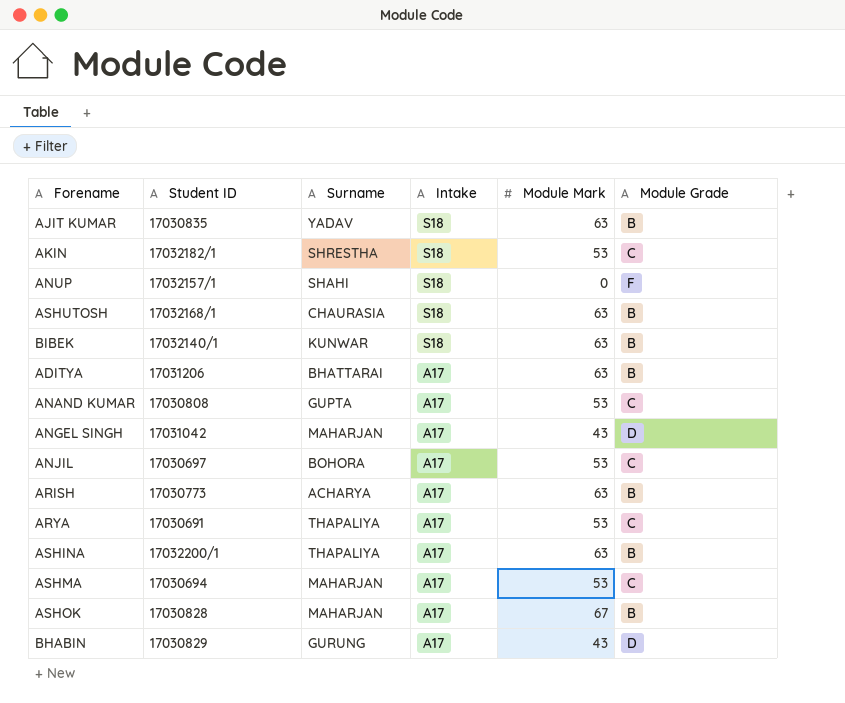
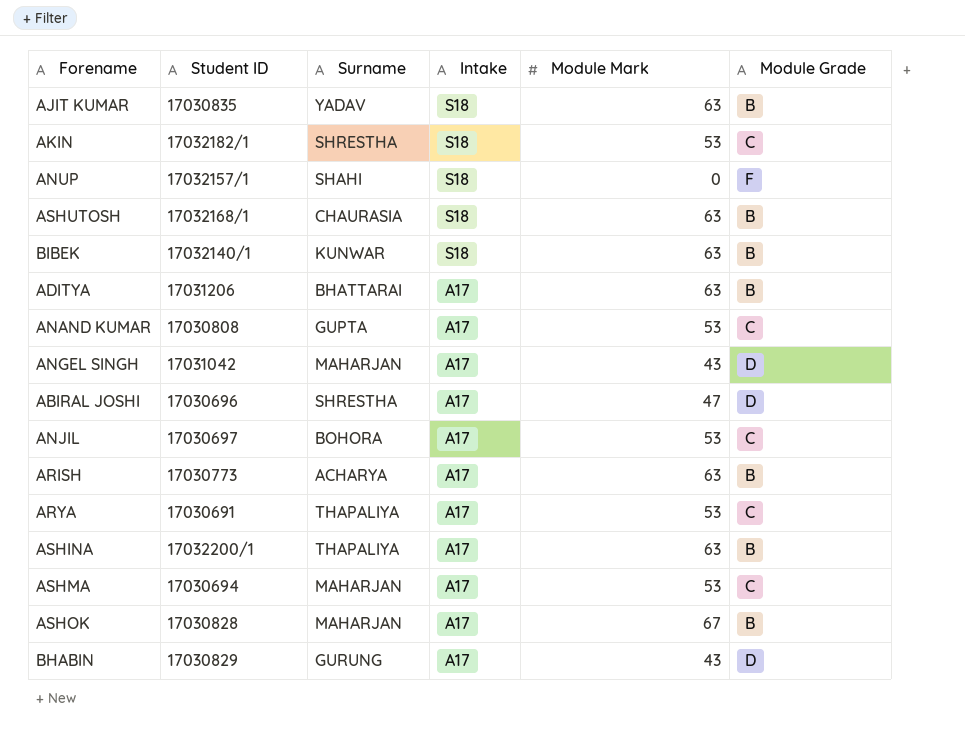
row ABIRAL JOSHI: none -> 17030696 | SHRESTHA | A17 | 47 | D

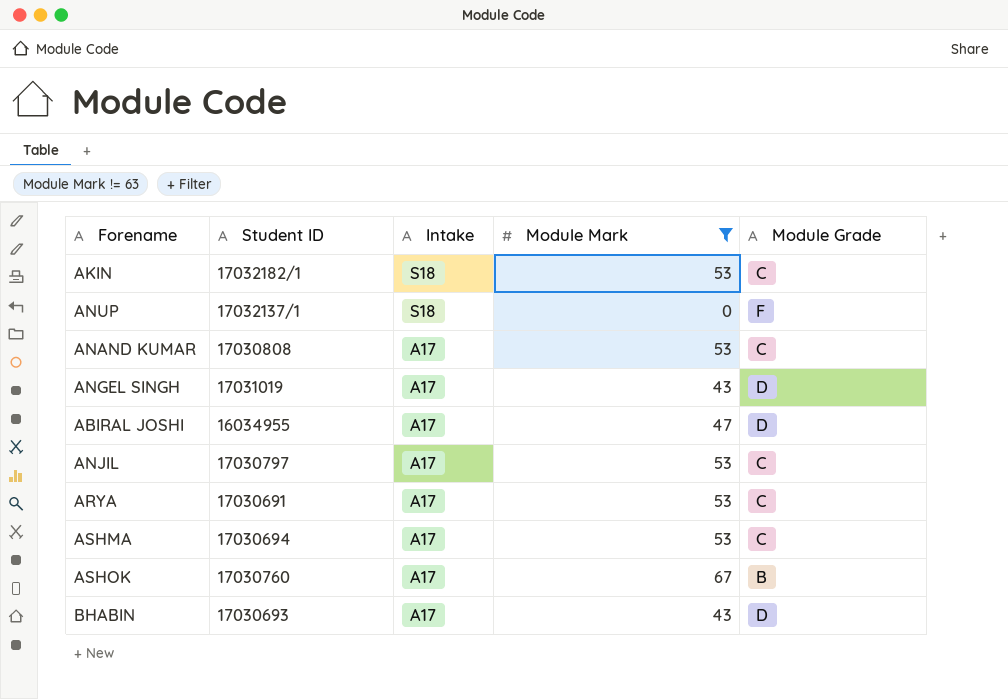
filter: none -> Module Mark != 63
column Surname | position: 3 -> none
ANUP | Student ID: 17032157/1 -> 17032137/1
ANGEL SINGH | Student ID: 17031042 -> 17031019
ABIRAL JOSHI | Student ID: 17030696 -> 16034955
ANJIL | Student ID: 17030697 -> 17030797
ASHOK | Student ID: 17030828 -> 17030760
BHABIN | Student ID: 17030829 -> 17030693

